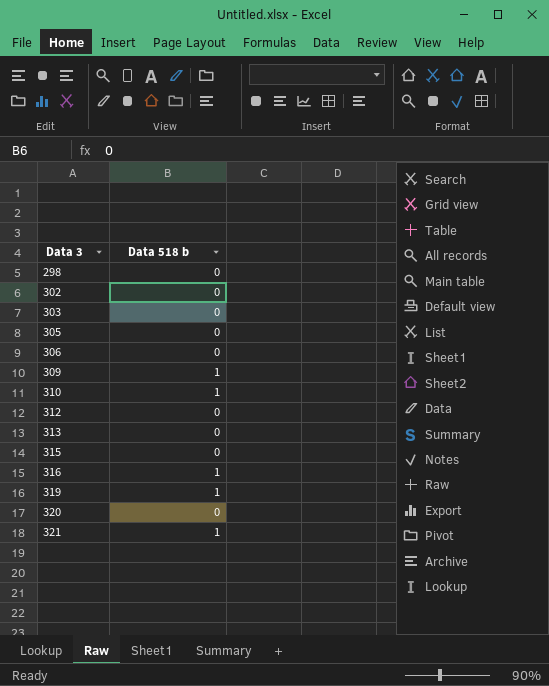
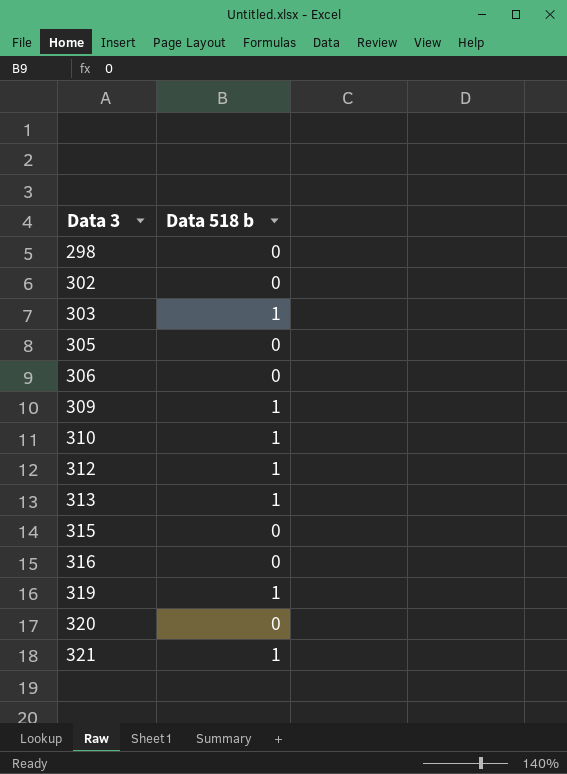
303 | Data 518 b: 0 -> 1
312 | Data 518 b: 0 -> 1
313 | Data 518 b: 0 -> 1
316 | Data 518 b: 1 -> 0

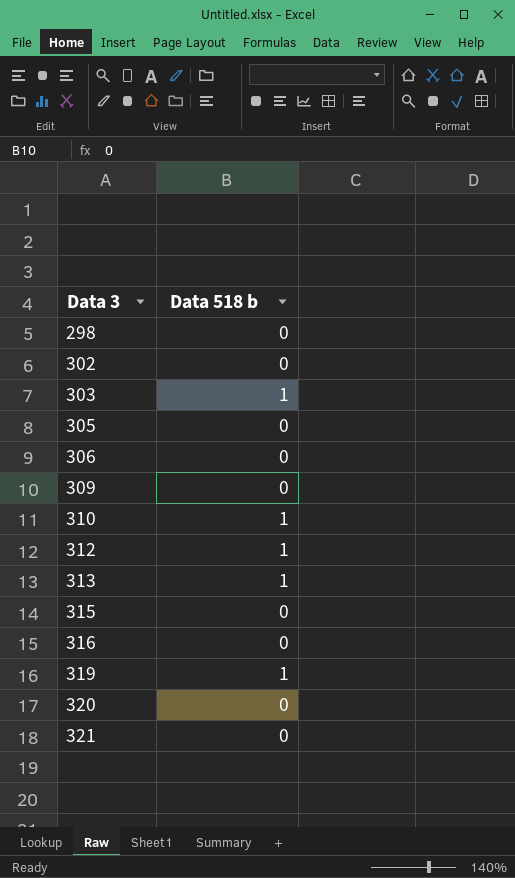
309 | Data 518 b: 1 -> 0
321 | Data 518 b: 1 -> 0

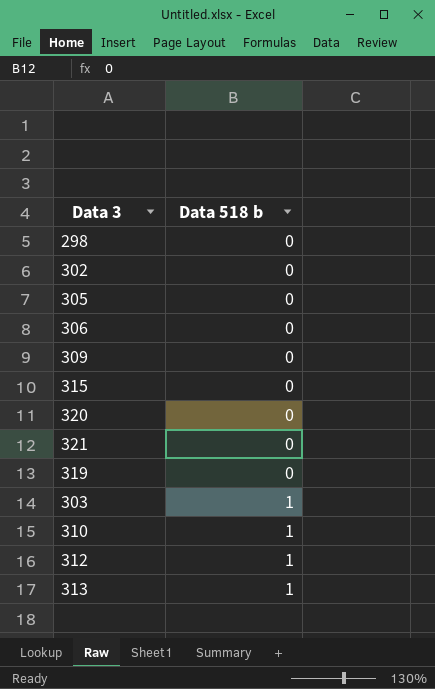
row order: Data 3 ascending -> Data 518 b ascending
row 316: 0 -> none
319 | Data 518 b: 1 -> 0

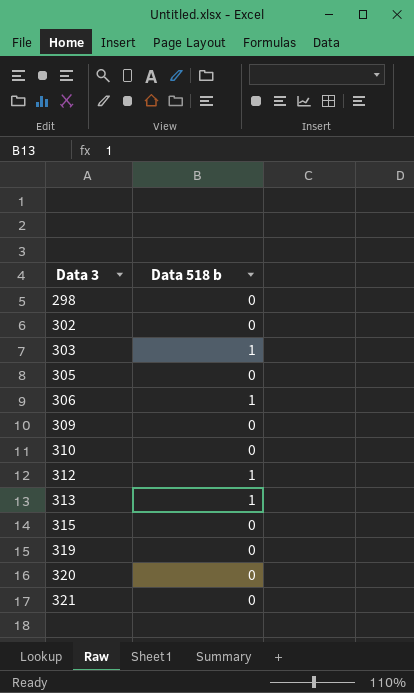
row order: Data 518 b ascending -> Data 3 ascending
306 | Data 518 b: 0 -> 1
310 | Data 518 b: 1 -> 0

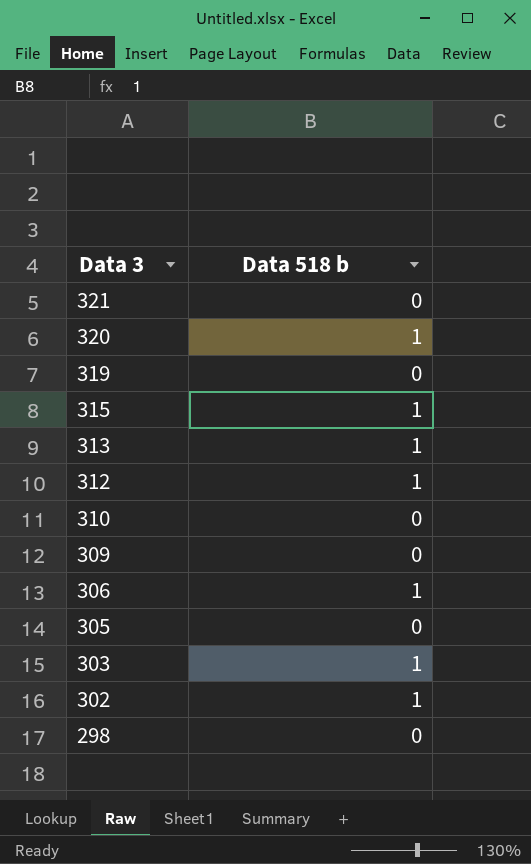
row order: Data 3 ascending -> Data 3 descending
320 | Data 518 b: 0 -> 1
315 | Data 518 b: 0 -> 1
302 | Data 518 b: 0 -> 1

